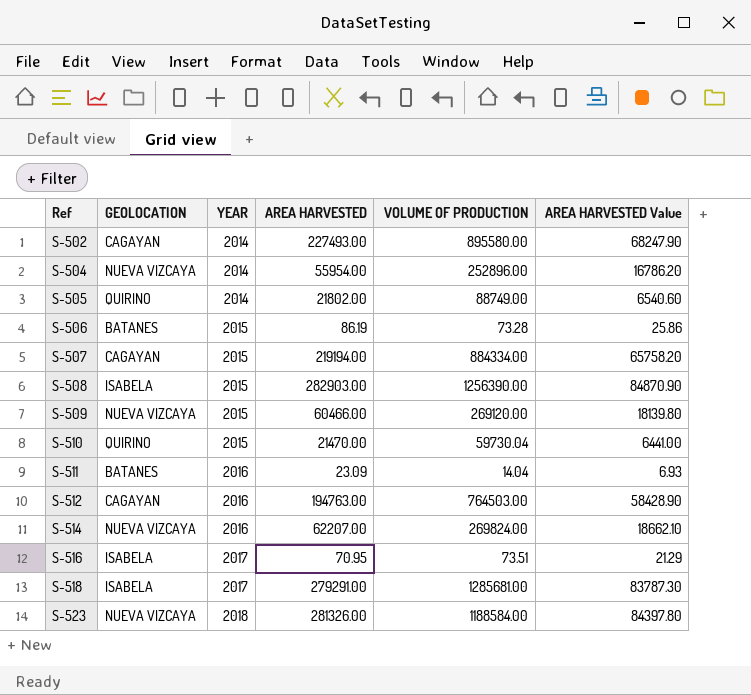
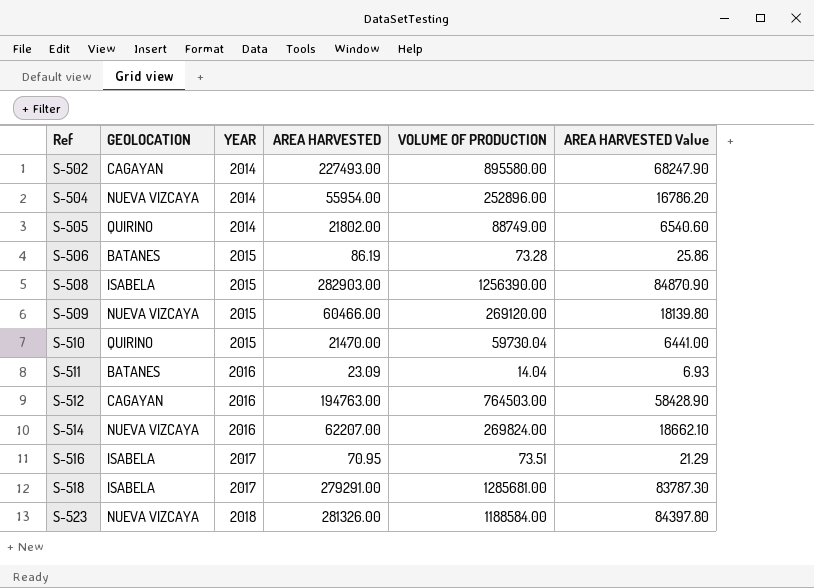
row S-507: CAGAYAN | 2015 | 219194.00 | 884334.00 | 65758.20 -> none

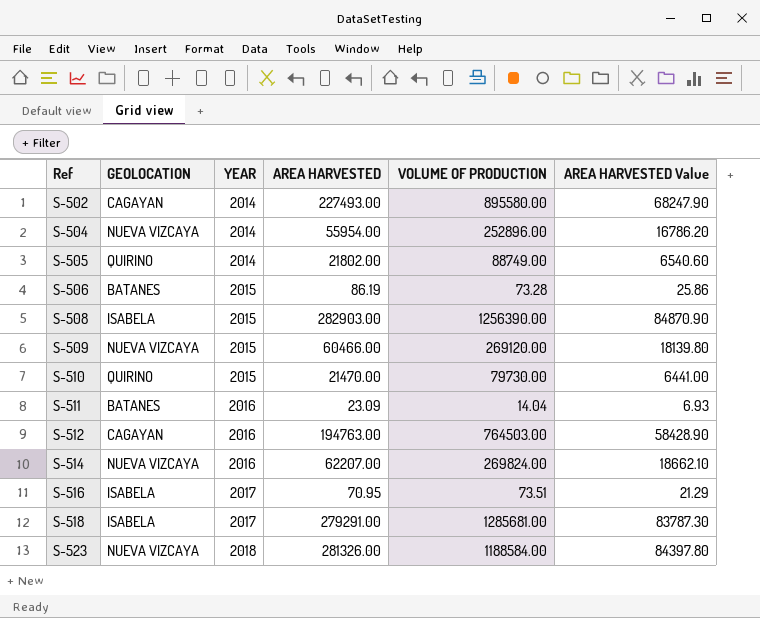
S-510 | VOLUME OF PRODUCTION: 59730.04 -> 79730.00

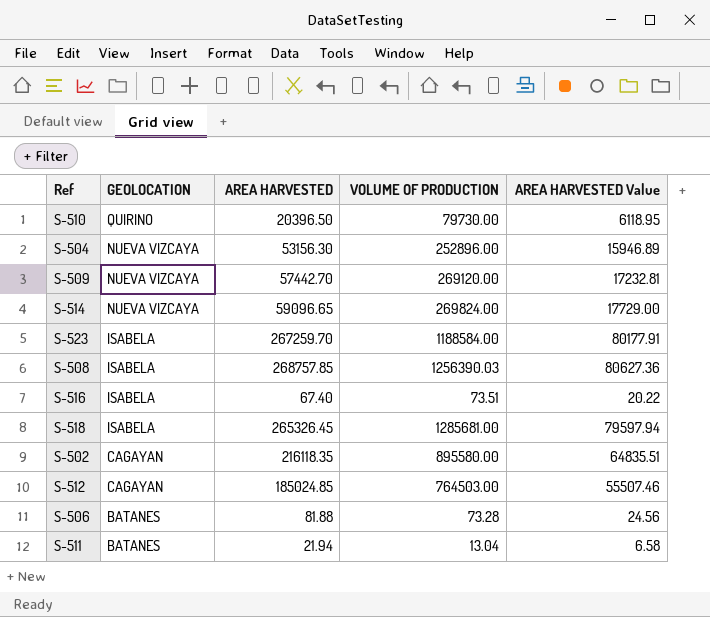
row order: Ref ascending -> GEOLOCATION descending
column YEAR | position: 3 -> none
row S-505: QUIRINO | 2014 | 21802.00 | 88749.00 | 6540.60 -> none
S-510 | AREA HARVESTED: 21470.00 -> 20396.50
S-510 | AREA HARVESTED Value: 6441.00 -> 6118.95
S-504 | AREA HARVESTED: 55954.00 -> 53156.30
S-504 | AREA HARVESTED Value: 16786.20 -> 15946.89
S-509 | AREA HARVESTED: 60466.00 -> 57442.70
S-509 | AREA HARVESTED Value: 18139.80 -> 17232.81
S-514 | AREA HARVESTED: 62207.00 -> 59096.65
S-514 | AREA HARVESTED Value: 18662.10 -> 17729.00
S-523 | GEOLOCATION: NUEVA VIZCAYA -> ISABELA
S-523 | AREA HARVESTED: 281326.00 -> 267259.70
S-523 | AREA HARVESTED Value: 84397.80 -> 80177.91
S-508 | AREA HARVESTED: 282903.00 -> 268757.85
S-508 | VOLUME OF PRODUCTION: 1256390.00 -> 1256390.03
S-508 | AREA HARVESTED Value: 84870.90 -> 80627.36
S-516 | AREA HARVESTED: 70.95 -> 67.40
S-516 | AREA HARVESTED Value: 21.29 -> 20.22
S-518 | AREA HARVESTED: 279291.00 -> 265326.45
S-518 | AREA HARVESTED Value: 83787.30 -> 79597.94
S-502 | AREA HARVESTED: 227493.00 -> 216118.35
S-502 | AREA HARVESTED Value: 68247.90 -> 64835.51
S-512 | AREA HARVESTED: 194763.00 -> 185024.85
S-512 | AREA HARVESTED Value: 58428.90 -> 55507.46
S-506 | AREA HARVESTED: 86.19 -> 81.88
S-506 | AREA HARVESTED Value: 25.86 -> 24.56
S-511 | AREA HARVESTED: 23.09 -> 21.94
S-511 | VOLUME OF PRODUCTION: 14.04 -> 13.04
S-511 | AREA HARVESTED Value: 6.93 -> 6.58

